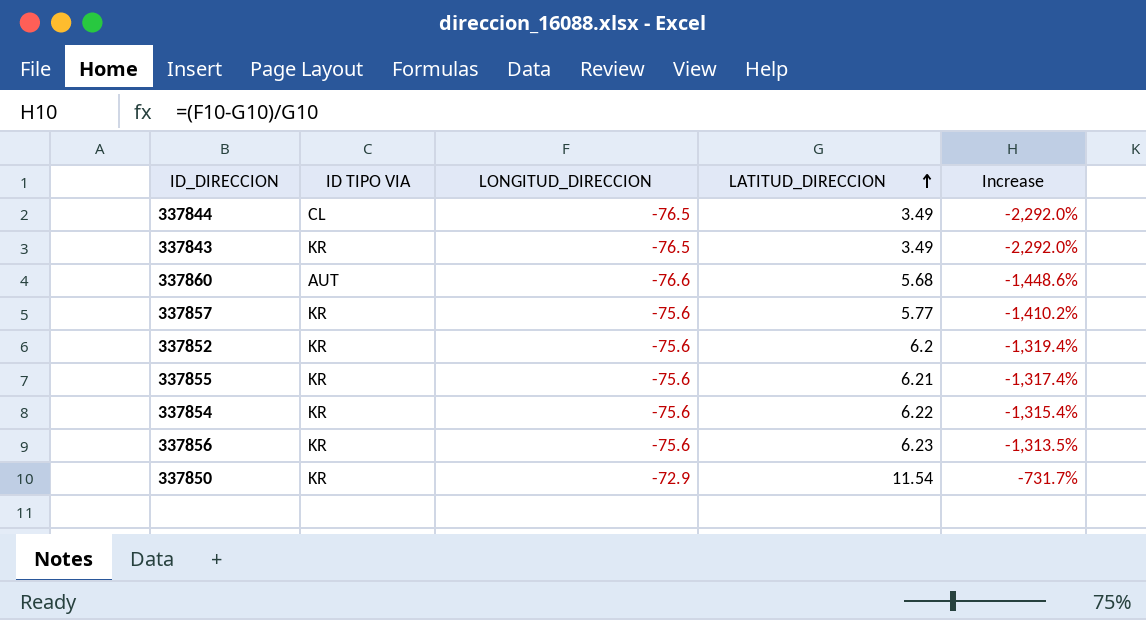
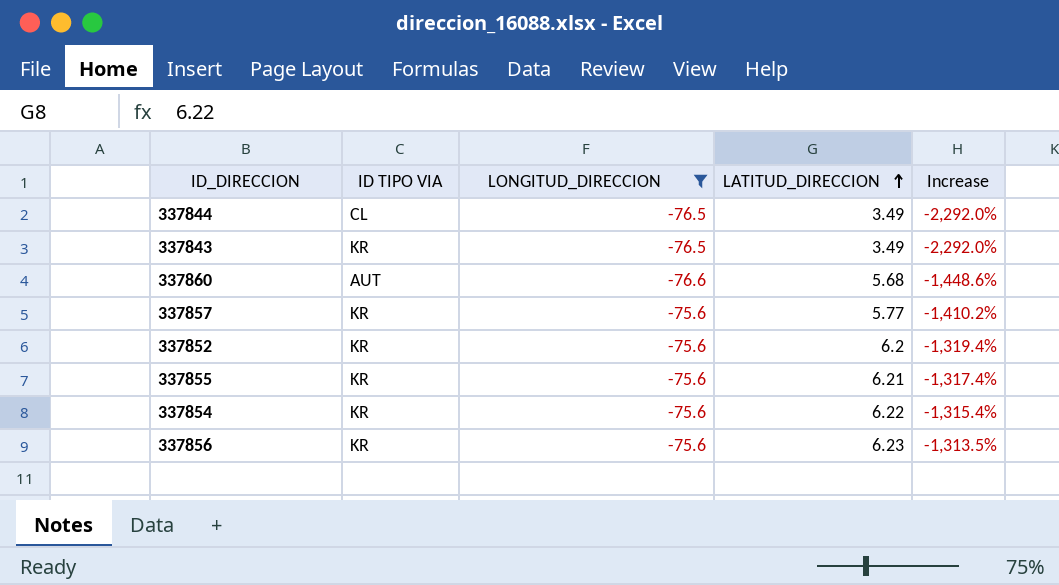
filter: none -> LONGITUD_DIRECCION != -72.9

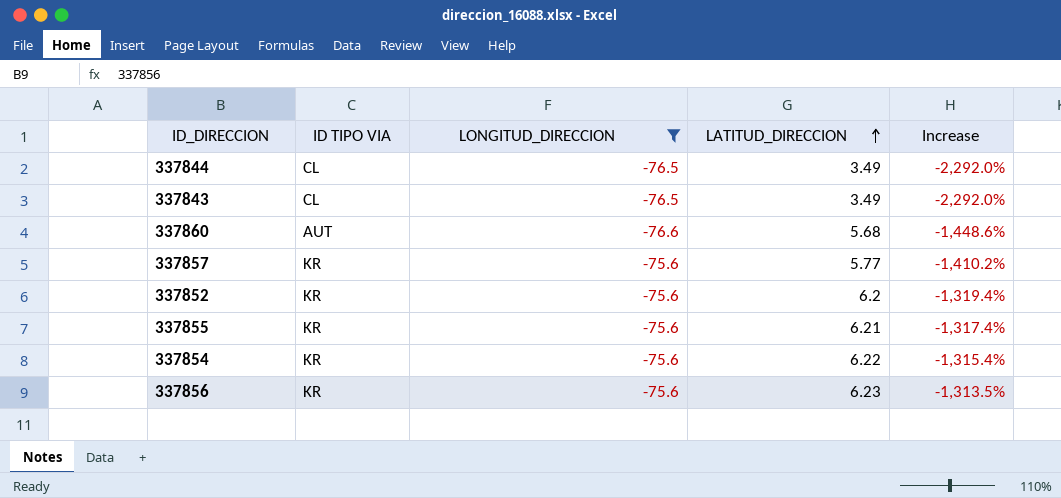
337843 | ID TIPO VIA: KR -> CL

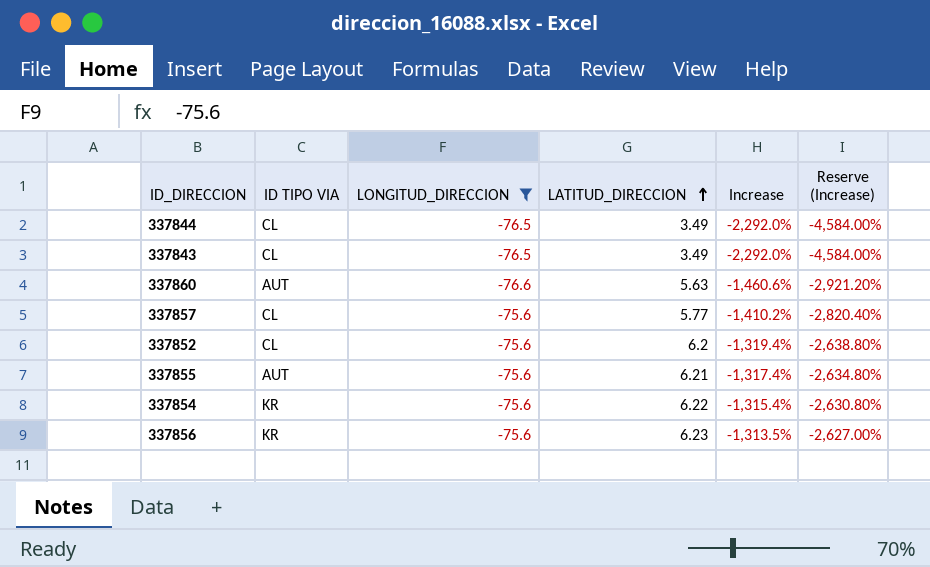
column Reserve (Increase) | formula: none -> [Increase] * 2
337860 | LATITUD_DIRECCION: 5.68 -> 5.63
337860 | Increase: -1,448.6% -> -1,460.6%
337857 | ID TIPO VIA: KR -> CL
337852 | ID TIPO VIA: KR -> CL
337855 | ID TIPO VIA: KR -> AUT

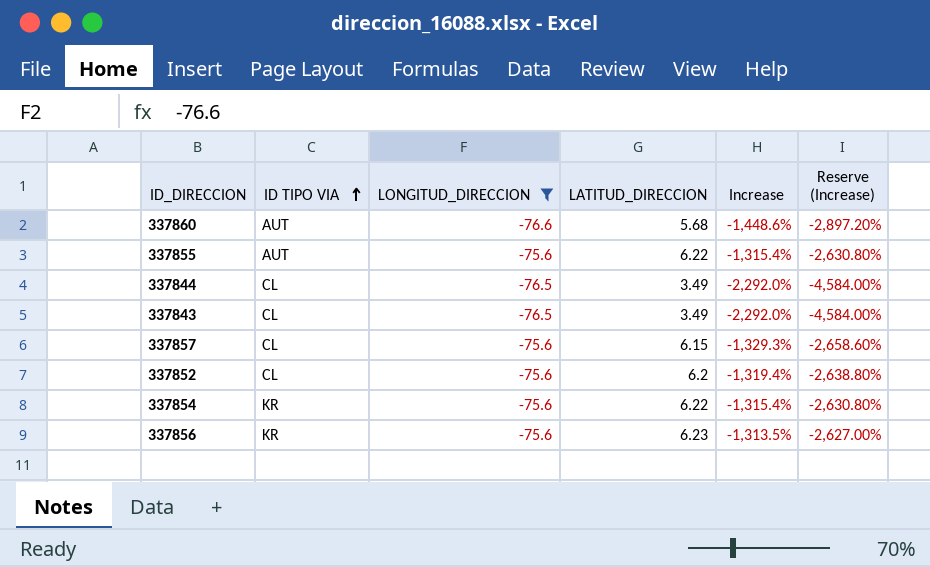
row order: LATITUD_DIRECCION ascending -> ID TIPO VIA ascending
337860 | LATITUD_DIRECCION: 5.63 -> 5.68
337860 | Increase: -1,460.6% -> -1,448.6%
337860 | Reserve (Increase): -2,921.20% -> -2,897.20%
337855 | LATITUD_DIRECCION: 6.21 -> 6.22
337855 | Increase: -1,317.4% -> -1,315.4%
337855 | Reserve (Increase): -2,634.80% -> -2,630.80%
337857 | LATITUD_DIRECCION: 5.77 -> 6.15
337857 | Increase: -1,410.2% -> -1,329.3%
337857 | Reserve (Increase): -2,820.40% -> -2,658.60%

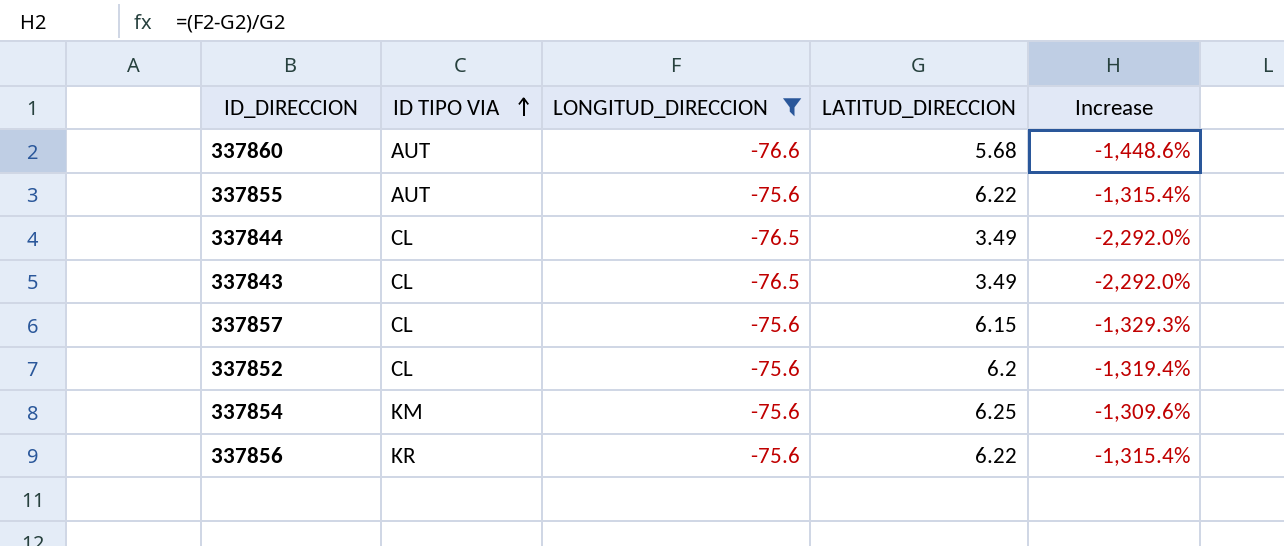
column Reserve (Increase) | formula: [Increase] * 2 -> none
337854 | ID TIPO VIA: KR -> KM
337854 | LATITUD_DIRECCION: 6.22 -> 6.25
337854 | Increase: -1,315.4% -> -1,309.6%
337856 | LATITUD_DIRECCION: 6.23 -> 6.22
337856 | Increase: -1,313.5% -> -1,315.4%

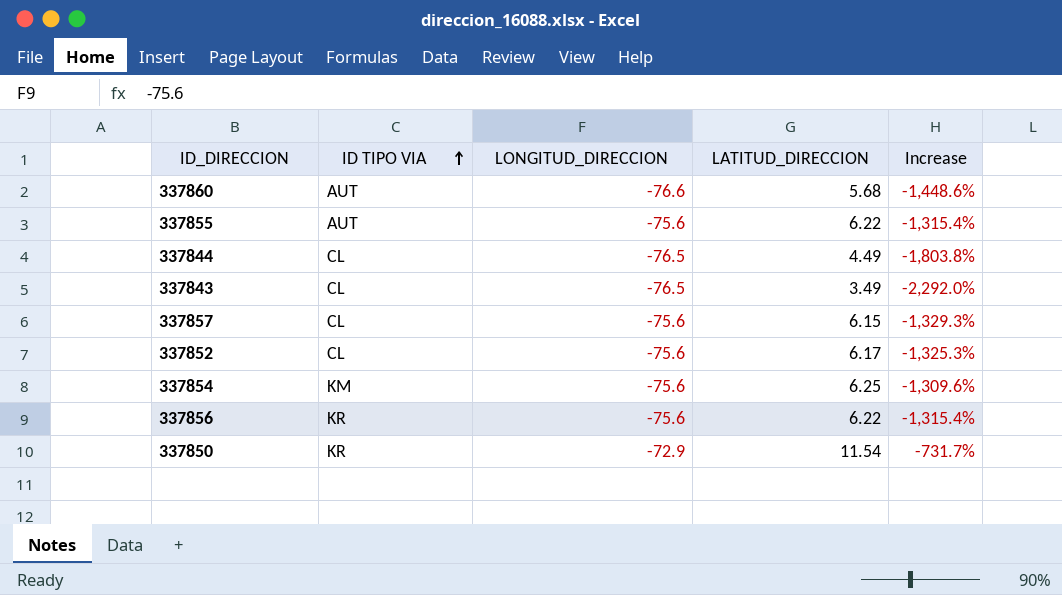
filter: LONGITUD_DIRECCION != -72.9 -> none
337844 | LATITUD_DIRECCION: 3.49 -> 4.49
337844 | Increase: -2,292.0% -> -1,803.8%
337852 | LATITUD_DIRECCION: 6.2 -> 6.17
337852 | Increase: -1,319.4% -> -1,325.3%

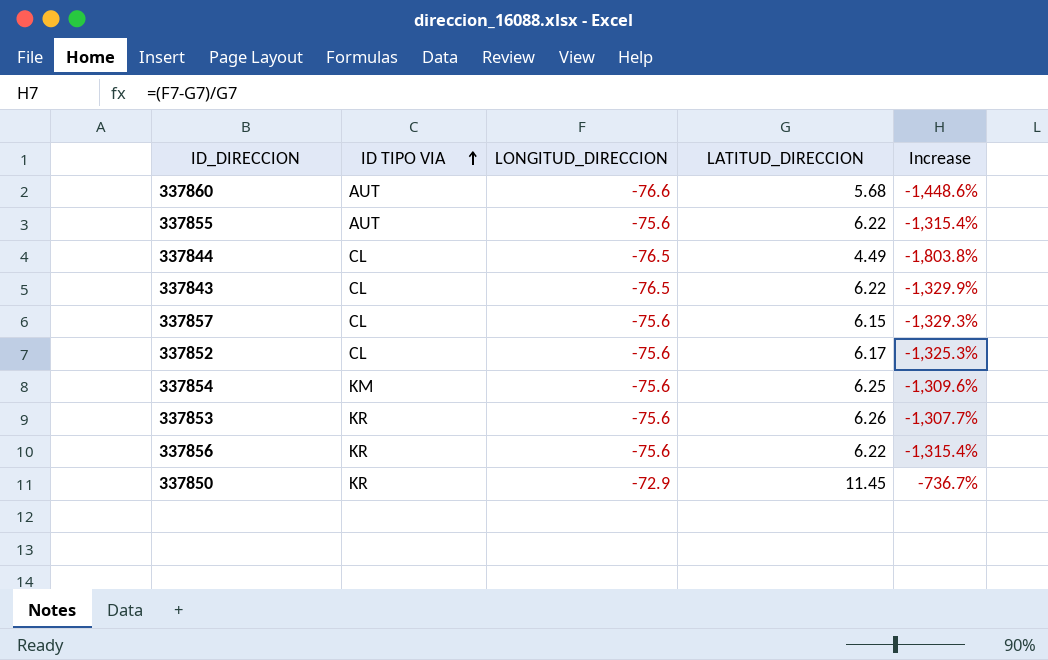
337843 | LATITUD_DIRECCION: 3.49 -> 6.22
337843 | Increase: -2,292.0% -> -1,329.9%
row 337853: none -> KR | -75.6 | 6.26 | -1,307.7%
337850 | LATITUD_DIRECCION: 11.54 -> 11.45
337850 | Increase: -731.7% -> -736.7%

